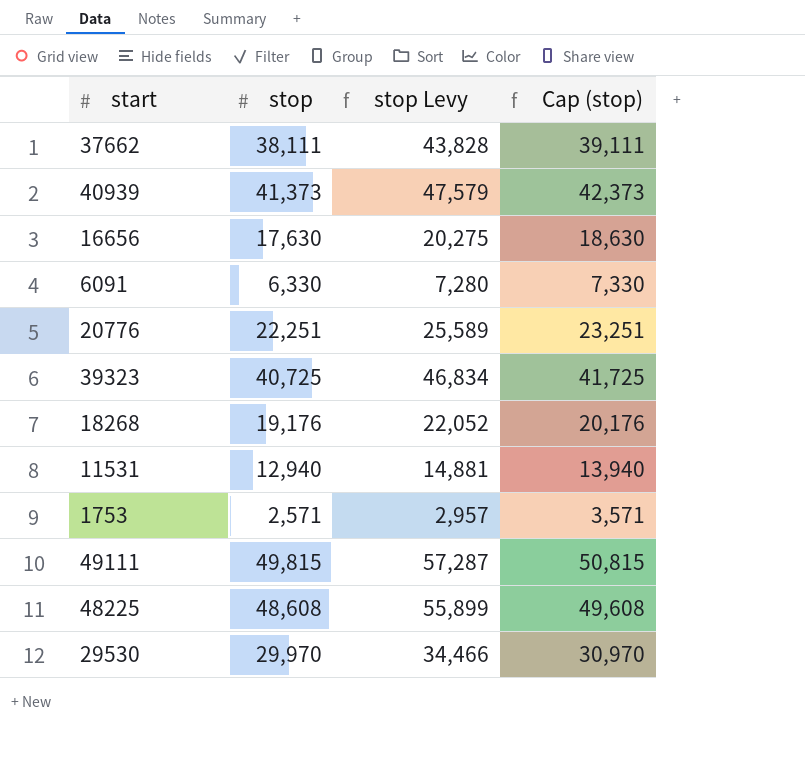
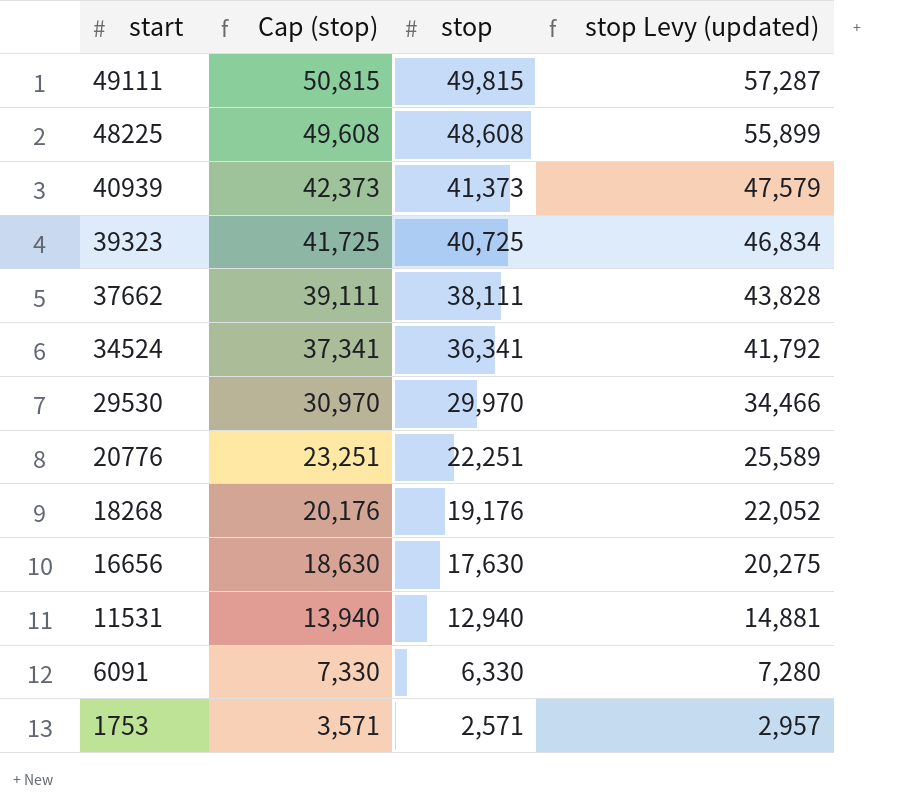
row order: none -> start descending
column Cap (stop) | position: 4 -> 2
column name: stop Levy -> stop Levy (updated)
row 34524: none -> 37,341 | 36,341 | 41,792

